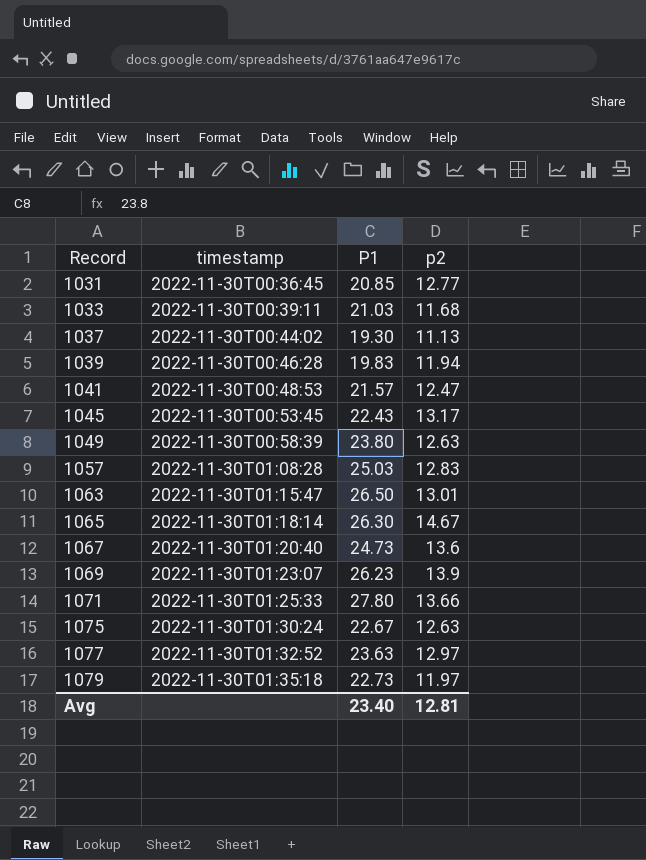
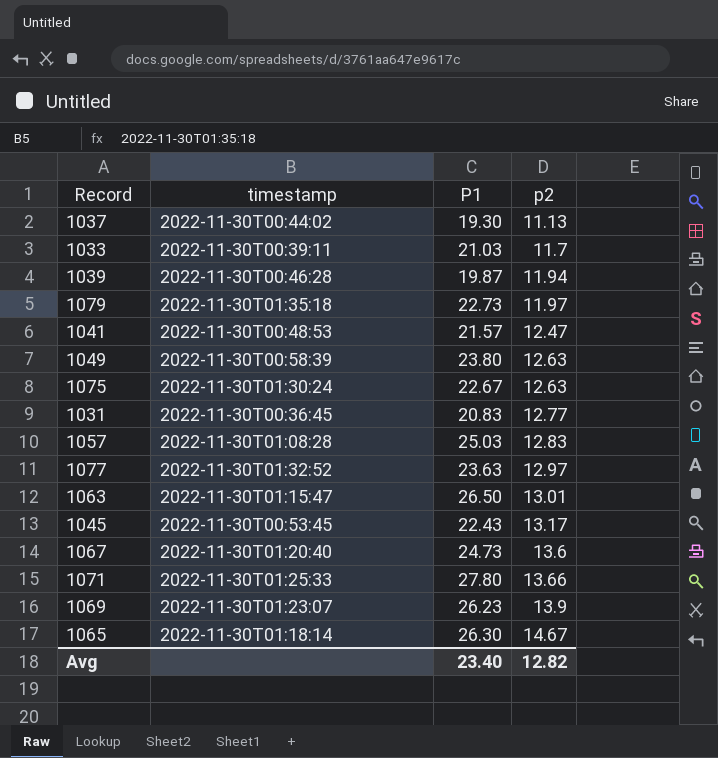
row order: Record ascending -> p2 ascending
1033 | p2: 11.68 -> 11.7
1039 | P1: 19.83 -> 19.87
1031 | P1: 20.85 -> 20.83
Avg | p2: 12.81 -> 12.82

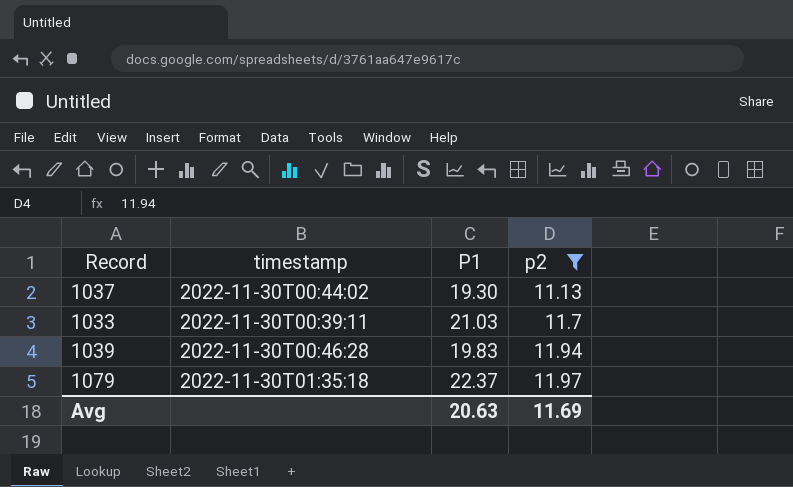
filter: none -> p2 <= 11.97
1039 | P1: 19.87 -> 19.83
1079 | P1: 22.73 -> 22.37
Avg | P1: 23.40 -> 20.63
Avg | p2: 12.82 -> 11.69

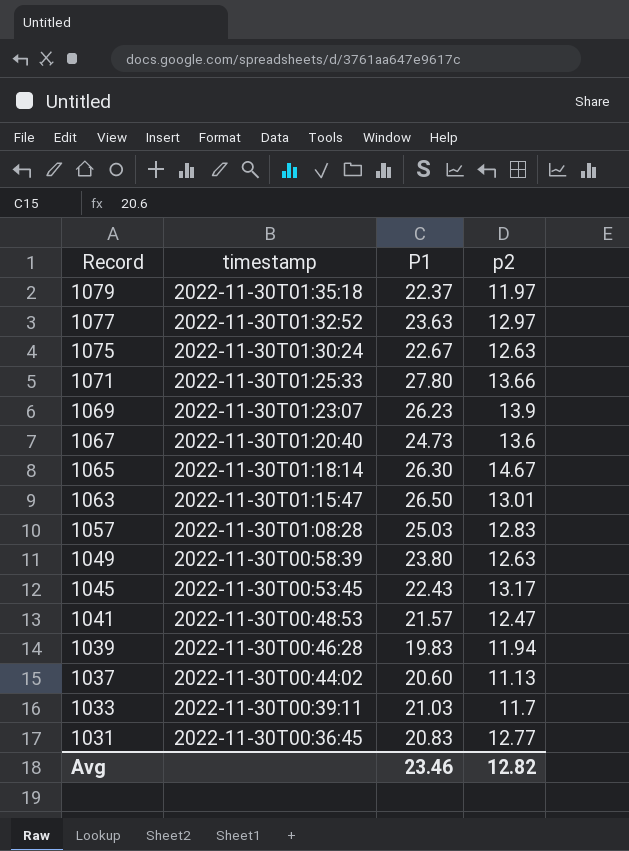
filter: p2 <= 11.97 -> none
row order: p2 ascending -> Record descending
1037 | P1: 19.30 -> 20.60
Avg | P1: 20.63 -> 23.46
Avg | p2: 11.69 -> 12.82

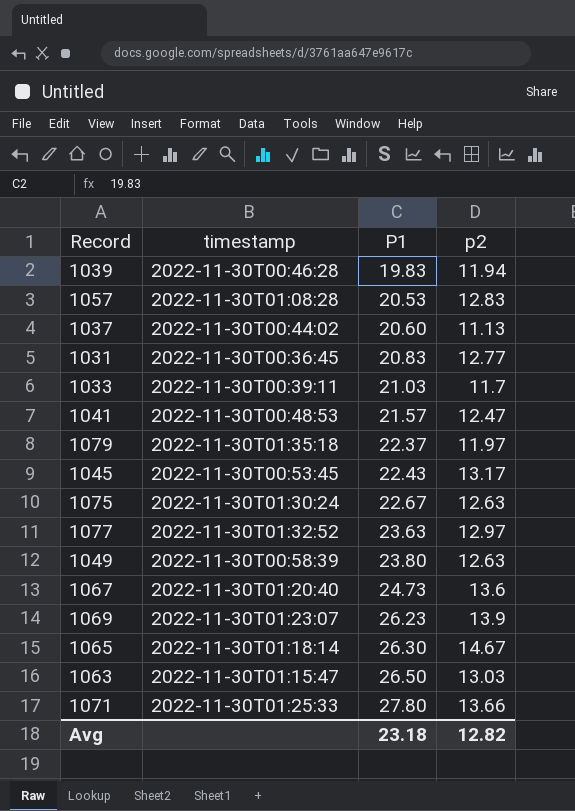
row order: Record descending -> P1 ascending
1057 | P1: 25.03 -> 20.53
1063 | p2: 13.01 -> 13.03
Avg | P1: 23.46 -> 23.18

